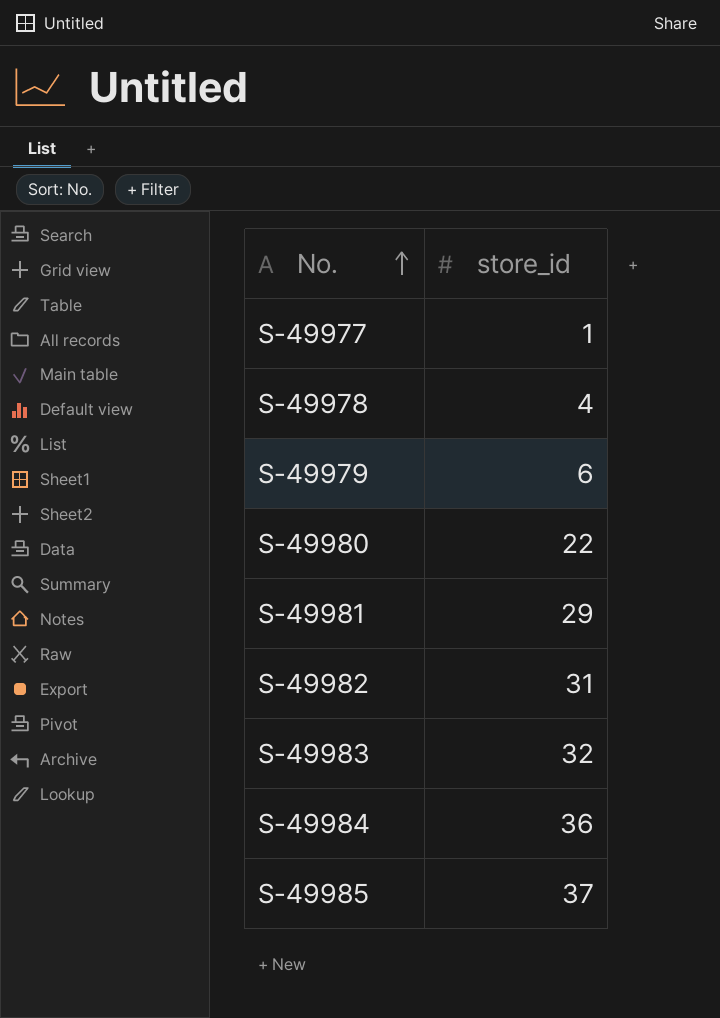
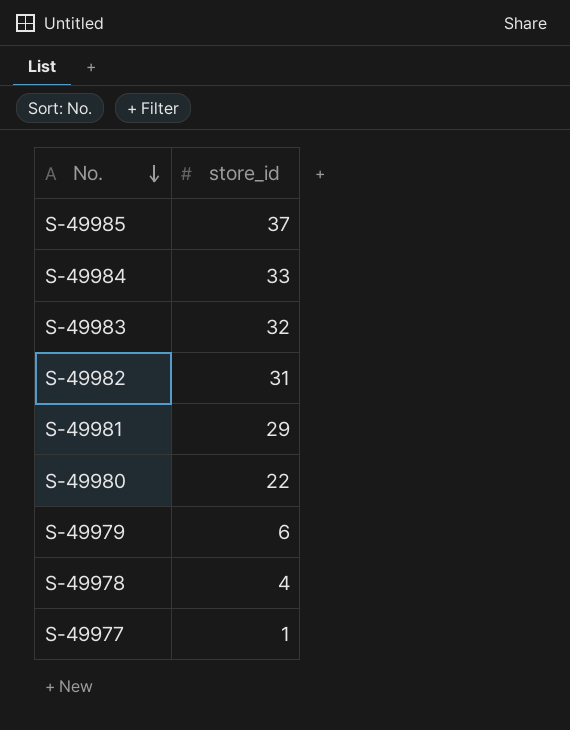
row order: No. ascending -> No. descending
S-49984 | store_id: 36 -> 33

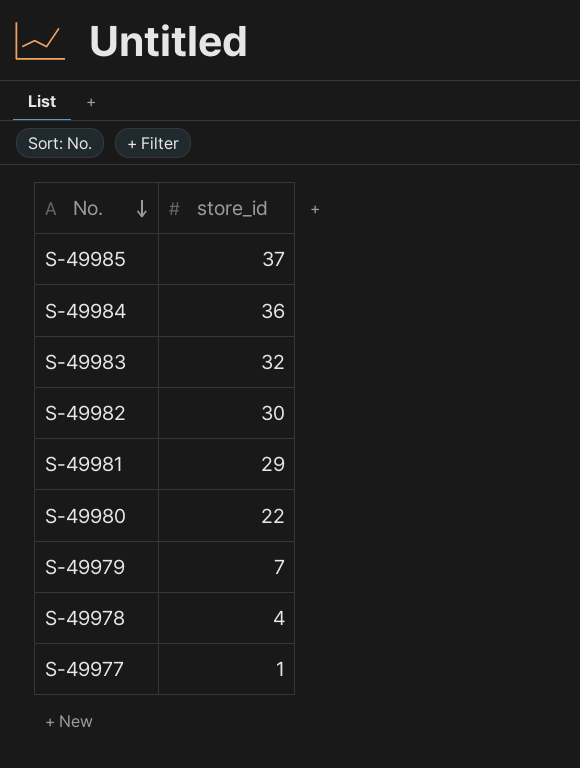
S-49984 | store_id: 33 -> 36
S-49982 | store_id: 31 -> 30
S-49979 | store_id: 6 -> 7

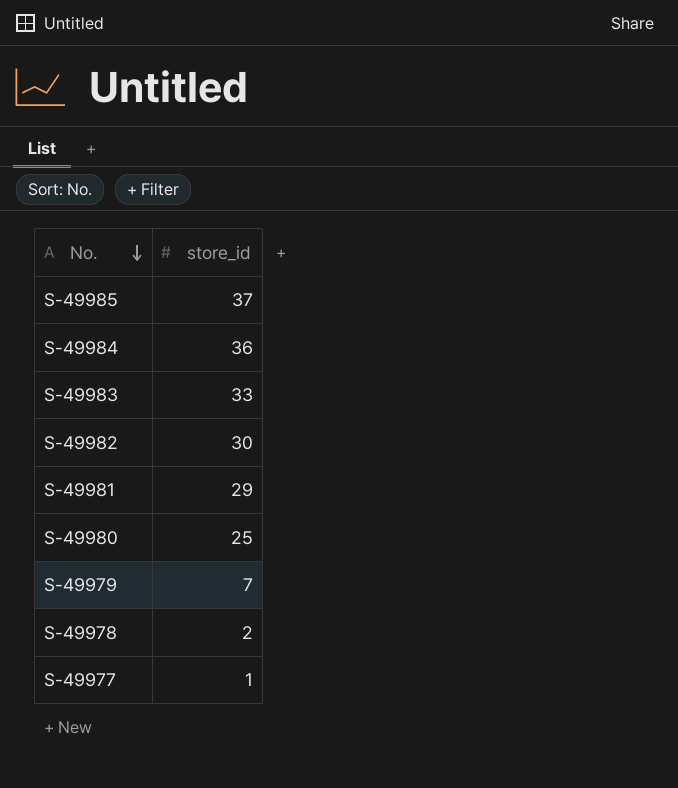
S-49983 | store_id: 32 -> 33
S-49980 | store_id: 22 -> 25
S-49978 | store_id: 4 -> 2

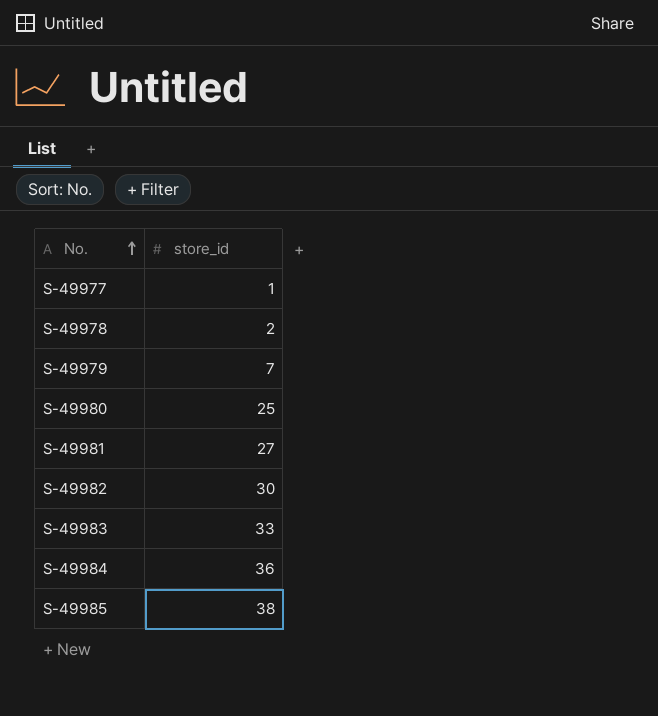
row order: No. descending -> No. ascending
S-49981 | store_id: 29 -> 27
S-49985 | store_id: 37 -> 38

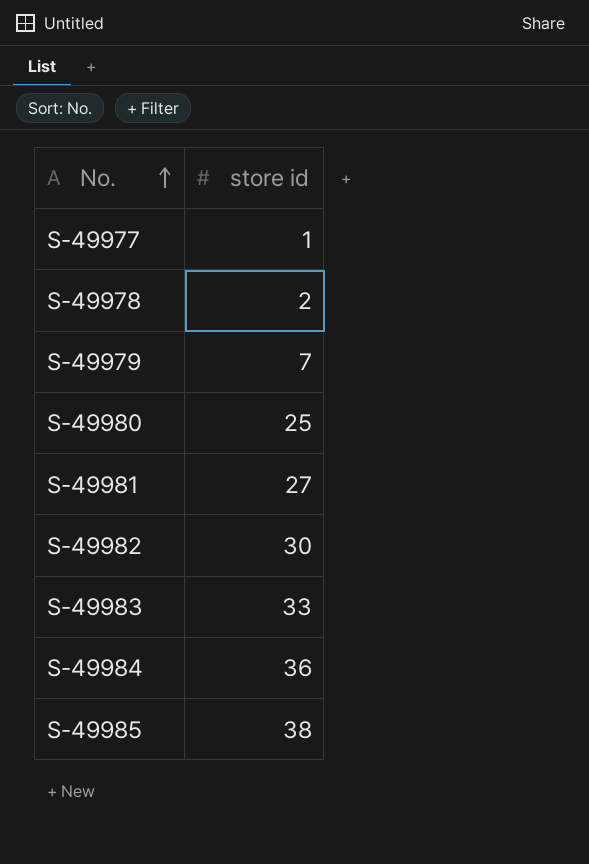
column name: store_id -> store id

